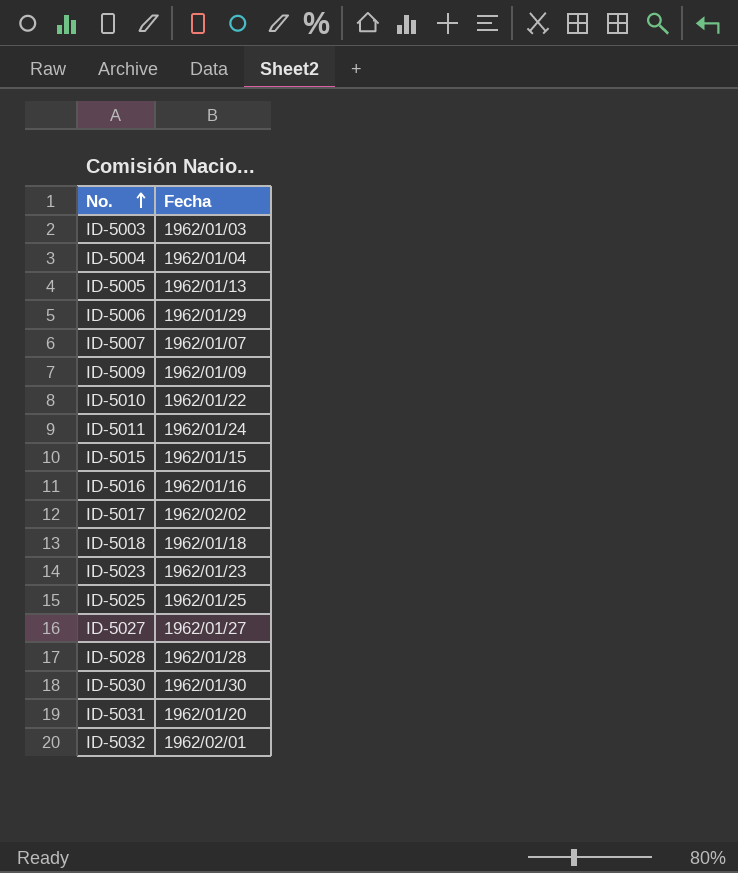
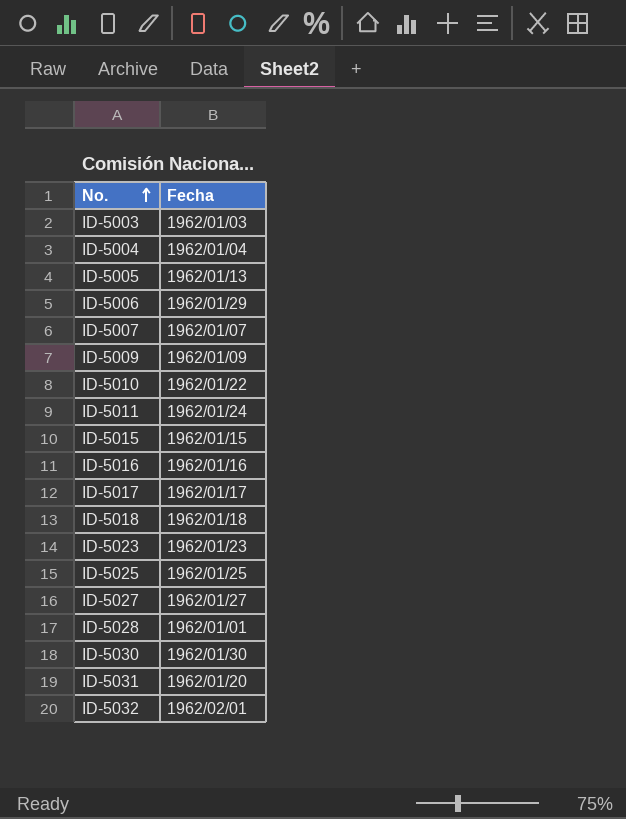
ID-5017 | Fecha: 1962/02/02 -> 1962/01/17
ID-5028 | Fecha: 1962/01/28 -> 1962/01/01

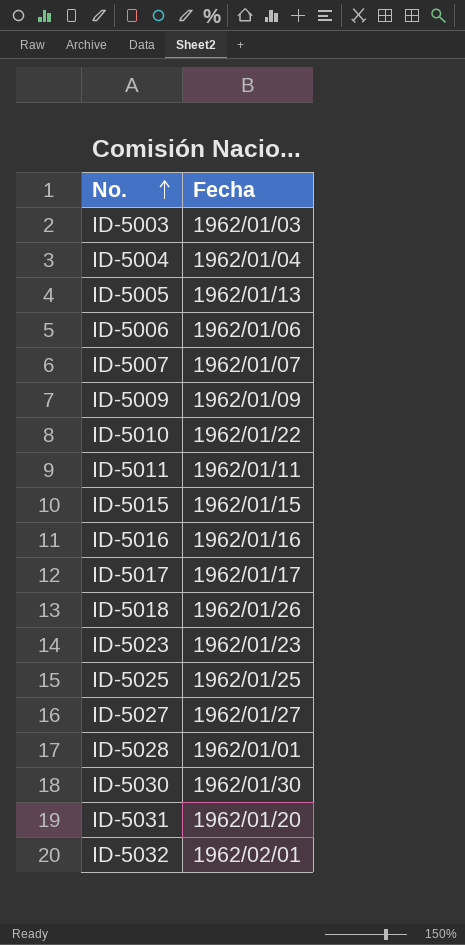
ID-5006 | Fecha: 1962/01/29 -> 1962/01/06
ID-5011 | Fecha: 1962/01/24 -> 1962/01/11
ID-5018 | Fecha: 1962/01/18 -> 1962/01/26

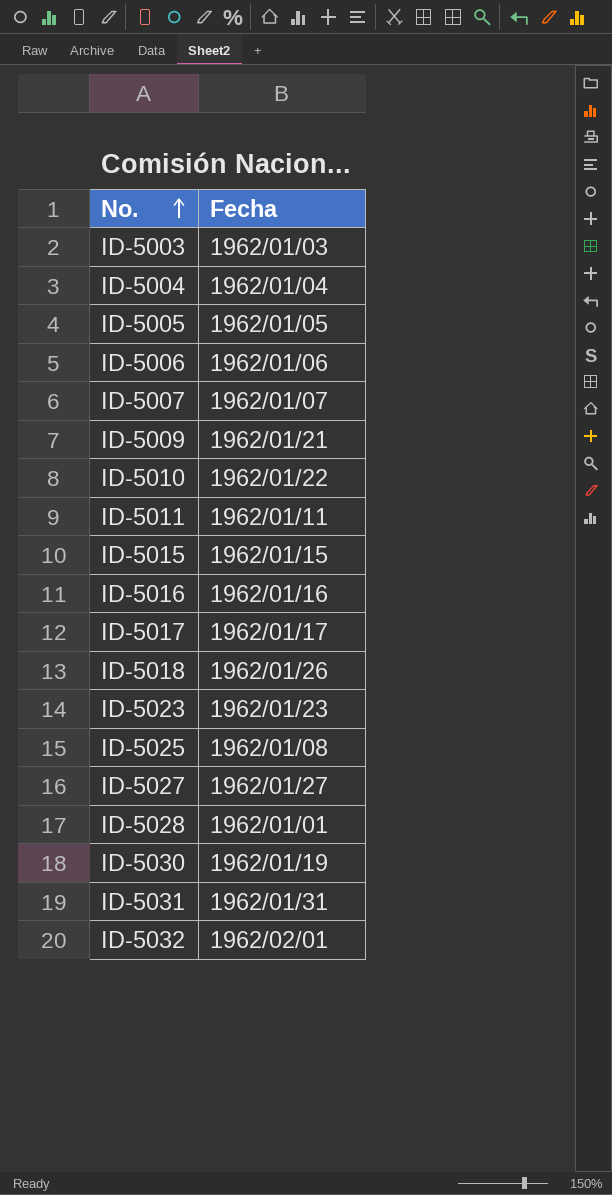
ID-5005 | Fecha: 1962/01/13 -> 1962/01/05
ID-5009 | Fecha: 1962/01/09 -> 1962/01/21
ID-5025 | Fecha: 1962/01/25 -> 1962/01/08
ID-5030 | Fecha: 1962/01/30 -> 1962/01/19
ID-5031 | Fecha: 1962/01/20 -> 1962/01/31

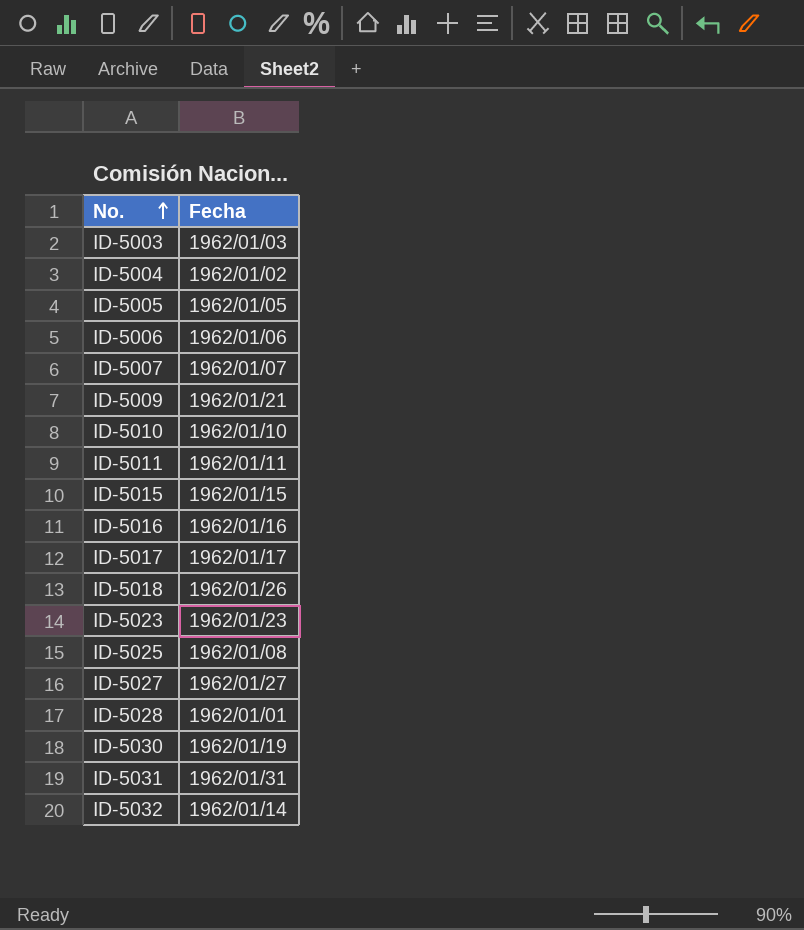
ID-5004 | Fecha: 1962/01/04 -> 1962/01/02
ID-5010 | Fecha: 1962/01/22 -> 1962/01/10
ID-5032 | Fecha: 1962/02/01 -> 1962/01/14

